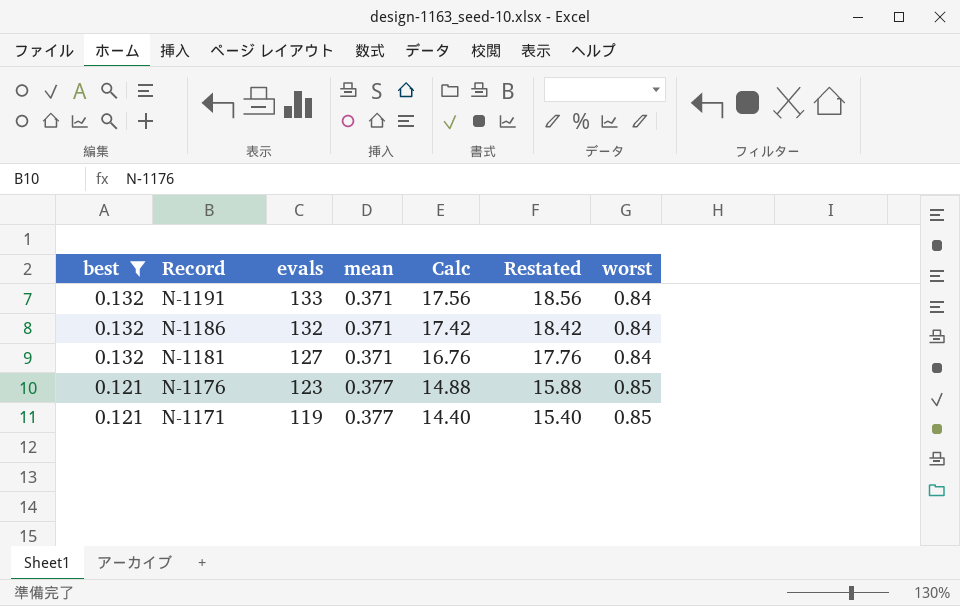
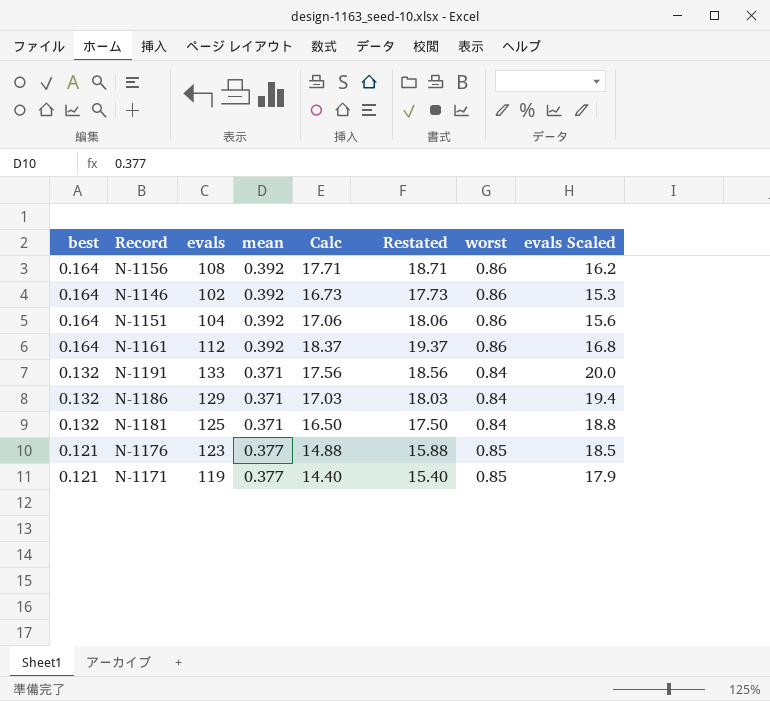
filter: best != 0.164 -> none
column evals Scaled | formula: none -> [evals] * 0.15
N-1186 | evals: 132 -> 129
N-1186 | Calc: 17.42 -> 17.03
N-1186 | Restated: 18.42 -> 18.03
N-1181 | evals: 127 -> 125
N-1181 | Calc: 16.76 -> 16.50
N-1181 | Restated: 17.76 -> 17.50

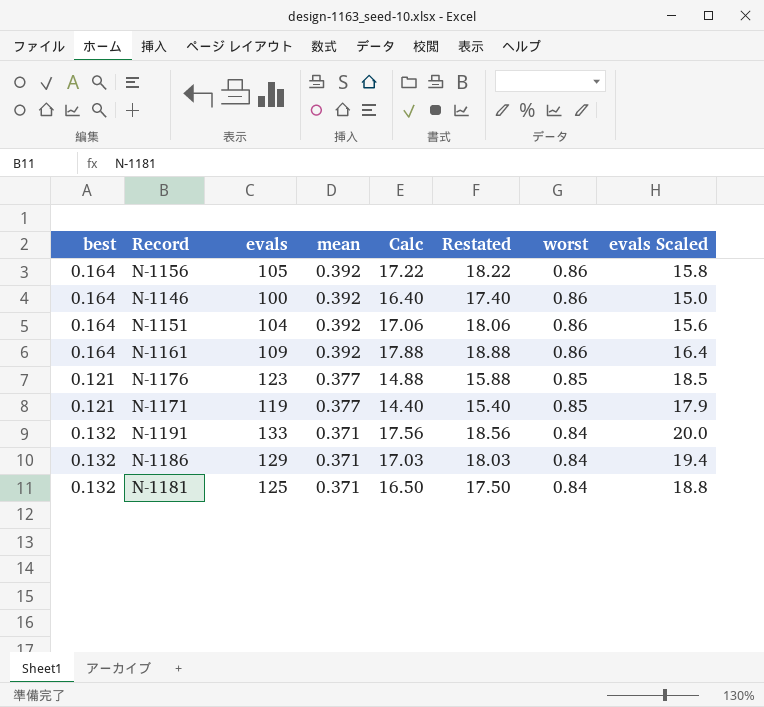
row order: best descending -> mean descending
N-1156 | evals: 108 -> 105
N-1156 | Calc: 17.71 -> 17.22
N-1156 | Restated: 18.71 -> 18.22
N-1156 | evals Scaled: 16.2 -> 15.8
N-1146 | evals: 102 -> 100
N-1146 | Calc: 16.73 -> 16.40
N-1146 | Restated: 17.73 -> 17.40
N-1146 | evals Scaled: 15.3 -> 15.0
N-1161 | evals: 112 -> 109
N-1161 | Calc: 18.37 -> 17.88
N-1161 | Restated: 19.37 -> 18.88
N-1161 | evals Scaled: 16.8 -> 16.4

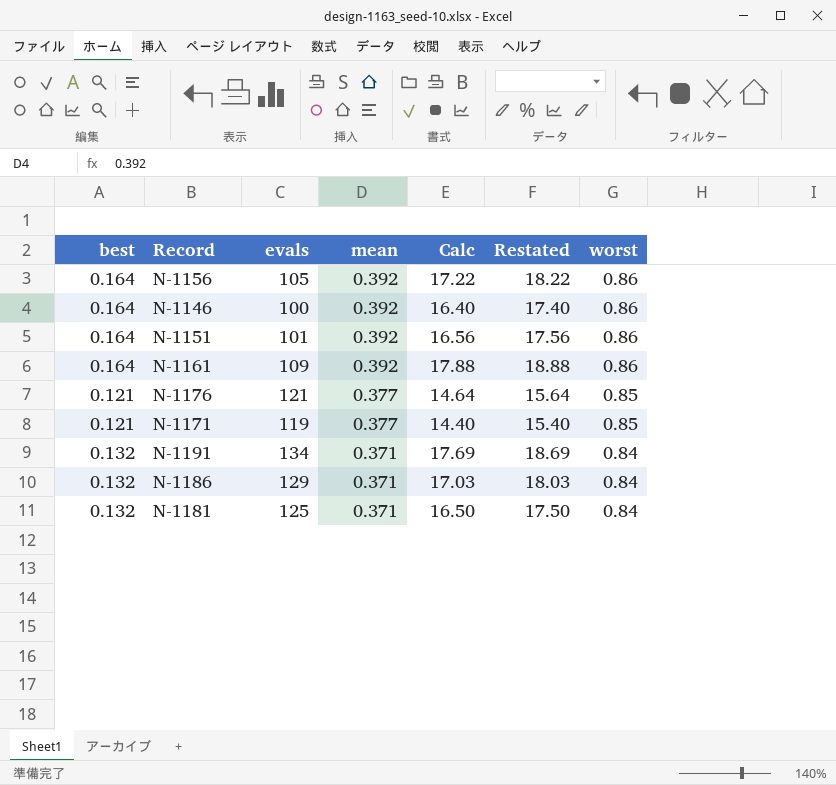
column evals Scaled | formula: [evals] * 0.15 -> none
N-1151 | evals: 104 -> 101
N-1151 | Calc: 17.06 -> 16.56
N-1151 | Restated: 18.06 -> 17.56
N-1176 | evals: 123 -> 121
N-1176 | Calc: 14.88 -> 14.64
N-1176 | Restated: 15.88 -> 15.64
N-1191 | evals: 133 -> 134
N-1191 | Calc: 17.56 -> 17.69
N-1191 | Restated: 18.56 -> 18.69

